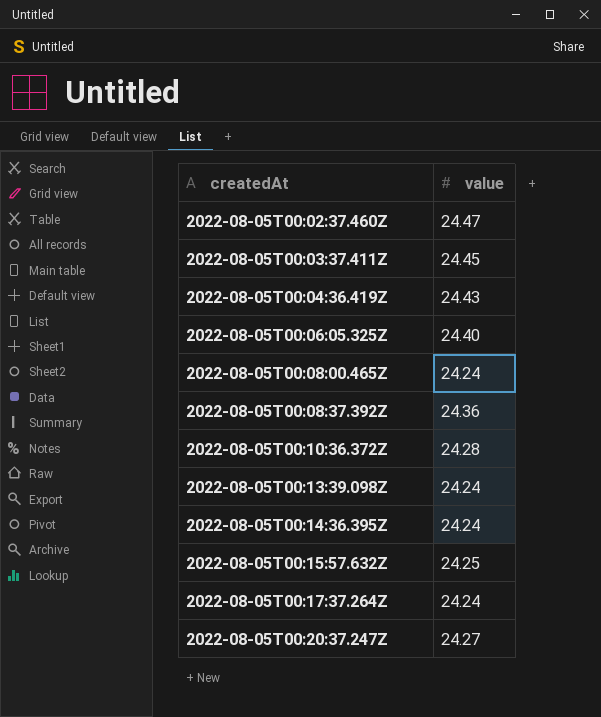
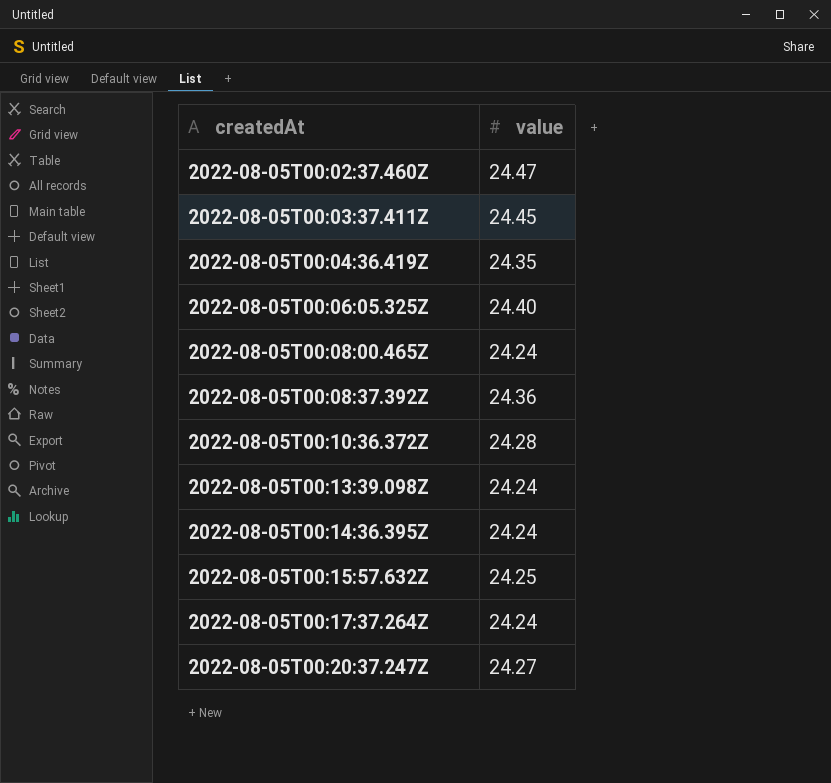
2022-08-05T00:04:36.419Z | value: 24.43 -> 24.35

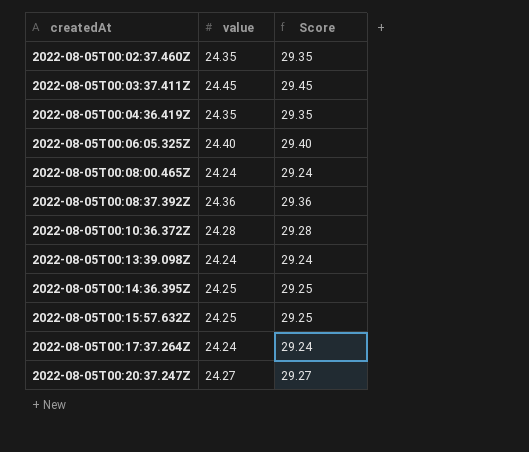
column Score | formula: none -> [value] + 5
2022-08-05T00:02:37.460Z | value: 24.47 -> 24.35
2022-08-05T00:14:36.395Z | value: 24.24 -> 24.25

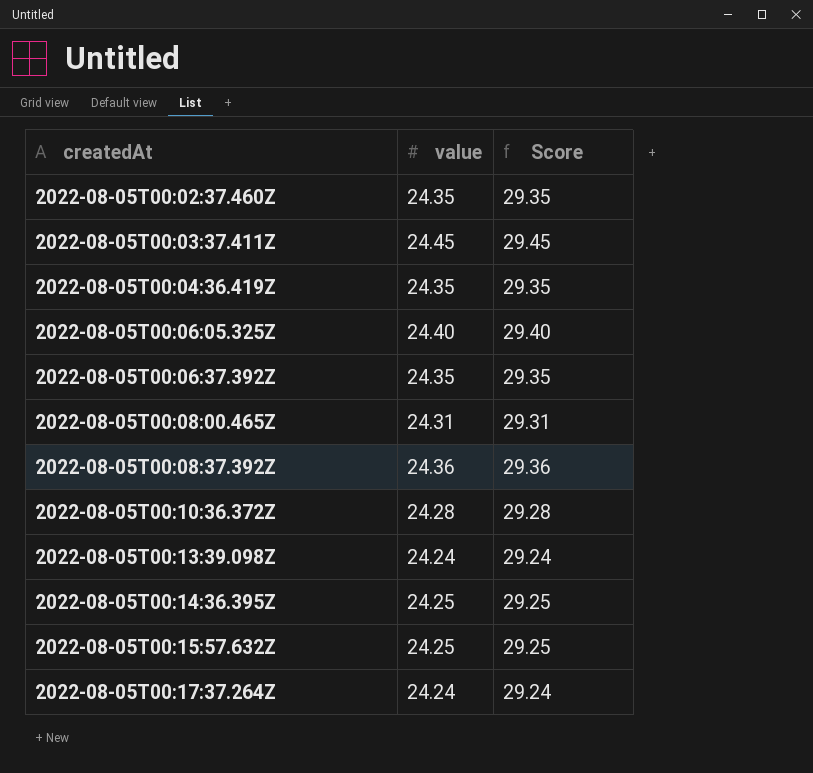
row 2022-08-05T00:20:37.247Z: 24.27 | 29.27 -> none
row 2022-08-05T00:06:37.392Z: none -> 24.35 | 29.35
2022-08-05T00:08:00.465Z | value: 24.24 -> 24.31
2022-08-05T00:08:00.465Z | Score: 29.24 -> 29.31

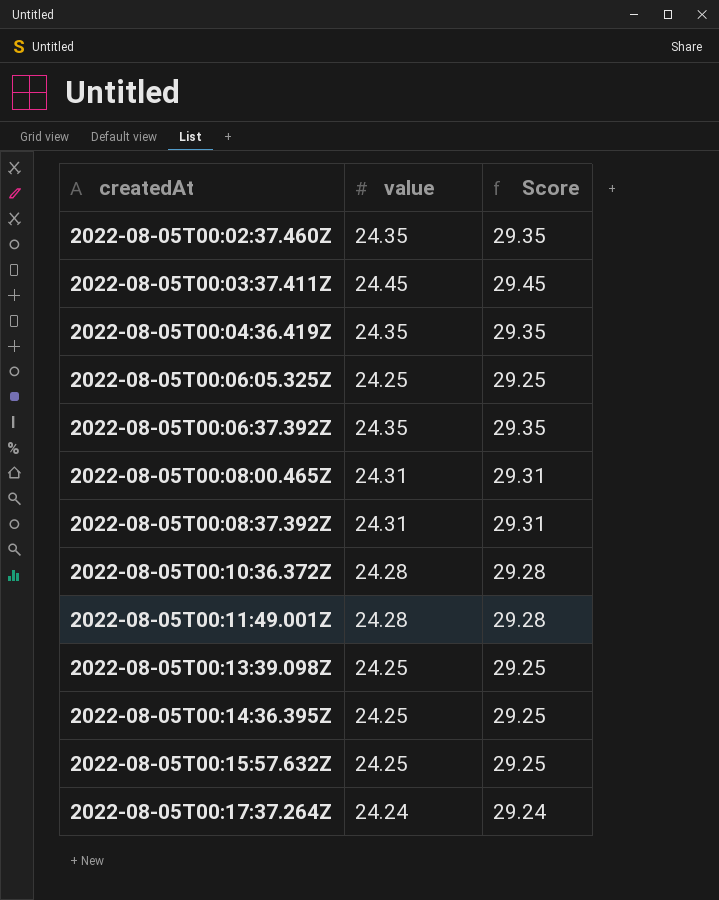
2022-08-05T00:06:05.325Z | value: 24.40 -> 24.25
2022-08-05T00:06:05.325Z | Score: 29.40 -> 29.25
2022-08-05T00:08:37.392Z | value: 24.36 -> 24.31
2022-08-05T00:08:37.392Z | Score: 29.36 -> 29.31
row 2022-08-05T00:11:49.001Z: none -> 24.28 | 29.28
2022-08-05T00:13:39.098Z | value: 24.24 -> 24.25
2022-08-05T00:13:39.098Z | Score: 29.24 -> 29.25

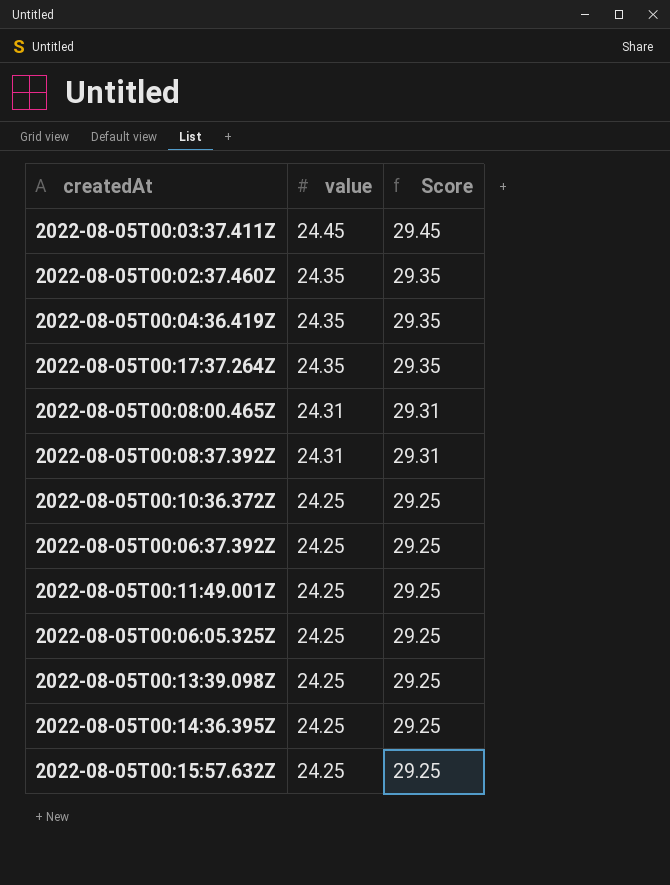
row order: createdAt ascending -> value descending
2022-08-05T00:17:37.264Z | value: 24.24 -> 24.35
2022-08-05T00:17:37.264Z | Score: 29.24 -> 29.35
2022-08-05T00:10:36.372Z | value: 24.28 -> 24.25
2022-08-05T00:10:36.372Z | Score: 29.28 -> 29.25
2022-08-05T00:06:37.392Z | value: 24.35 -> 24.25
2022-08-05T00:06:37.392Z | Score: 29.35 -> 29.25
2022-08-05T00:11:49.001Z | value: 24.28 -> 24.25
2022-08-05T00:11:49.001Z | Score: 29.28 -> 29.25

